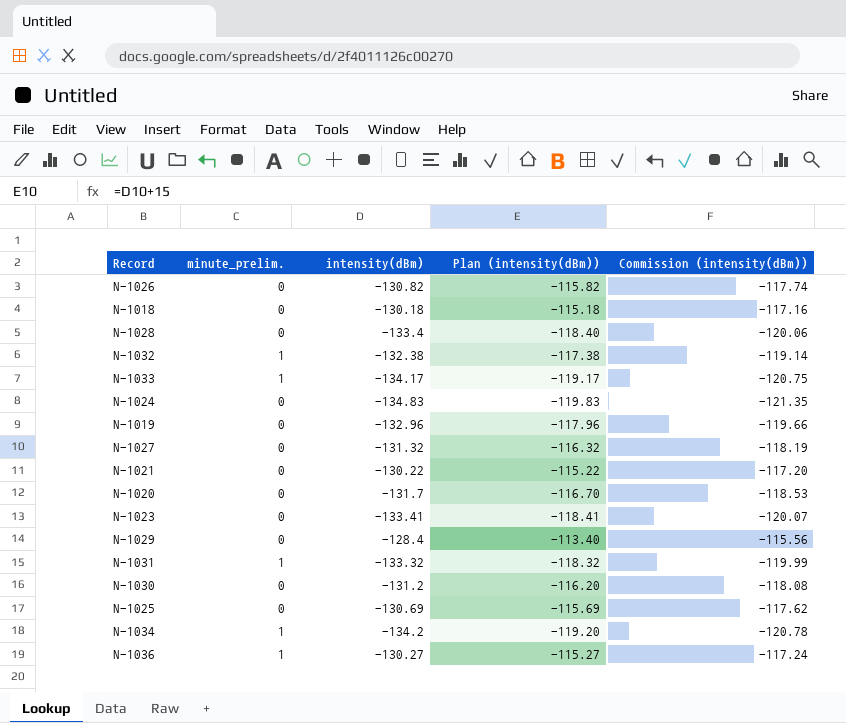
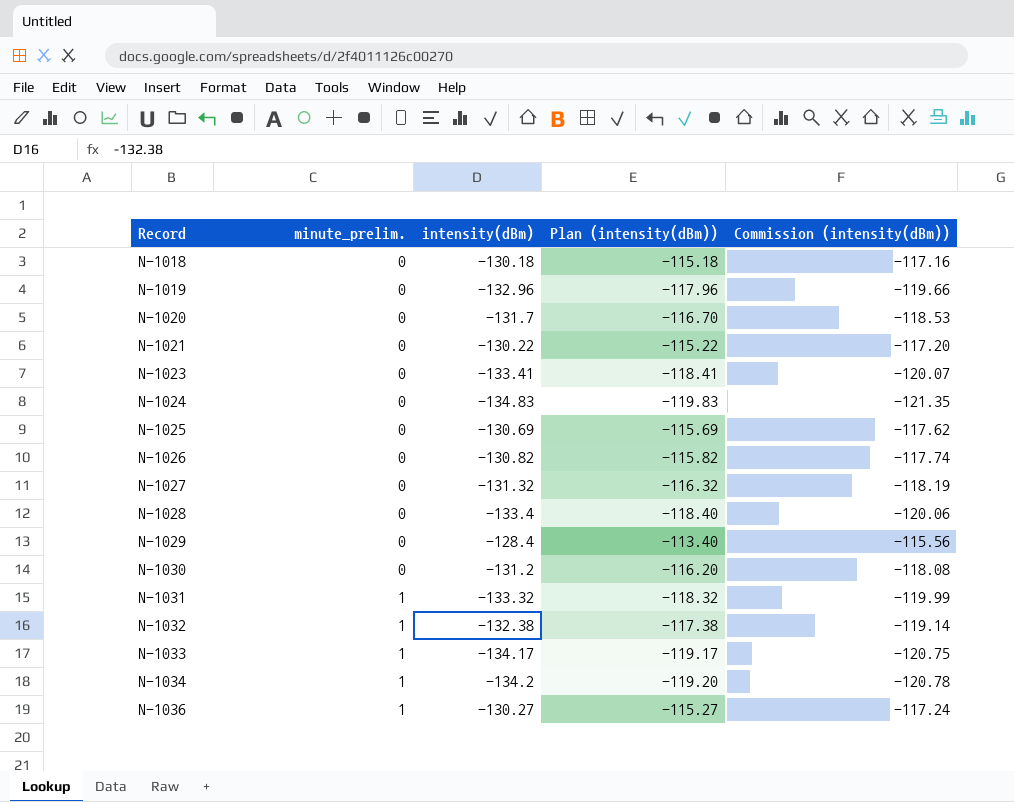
row order: none -> Record ascending

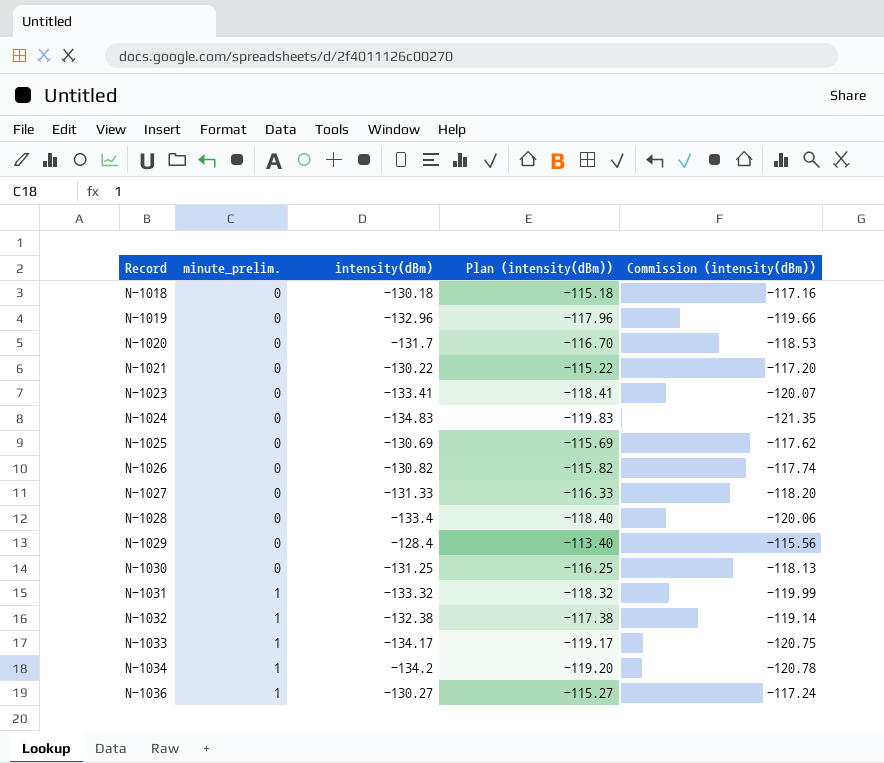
N-1027 | intensity(dBm): -131.32 -> -131.33
N-1027 | Plan (intensity(dBm)): -116.32 -> -116.33
N-1027 | Commission (intensity(dBm)): -118.19 -> -118.20
N-1030 | intensity(dBm): -131.2 -> -131.25
N-1030 | Plan (intensity(dBm)): -116.20 -> -116.25
N-1030 | Commission (intensity(dBm)): -118.08 -> -118.13

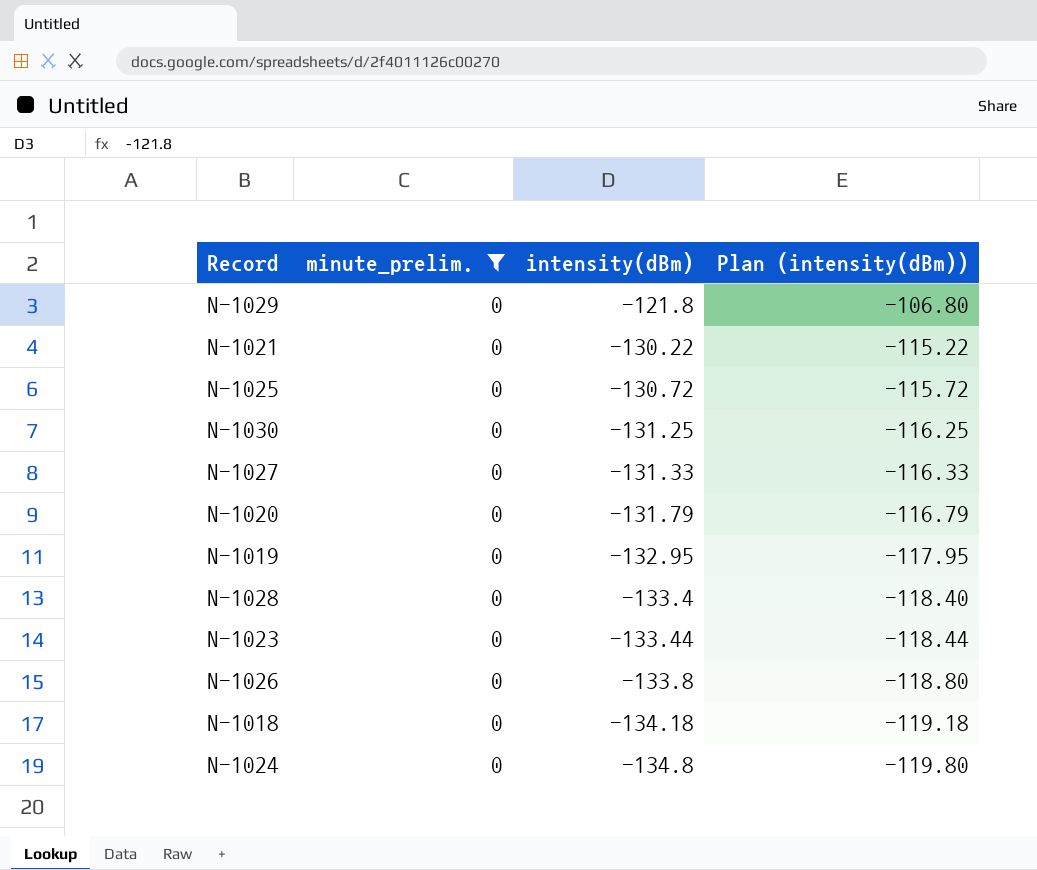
filter: none -> minute_prelim. = 0
row order: Record ascending -> intensity(dBm) descending
column Commission (intensity(dBm)) | formula: [intensity(dBm)] * 0.9 -> none
N-1029 | intensity(dBm): -128.4 -> -121.8
N-1029 | Plan (intensity(dBm)): -113.40 -> -106.80
N-1025 | intensity(dBm): -130.69 -> -130.72
N-1025 | Plan (intensity(dBm)): -115.69 -> -115.72
N-1020 | intensity(dBm): -131.7 -> -131.79
N-1020 | Plan (intensity(dBm)): -116.70 -> -116.79
N-1019 | intensity(dBm): -132.96 -> -132.95
N-1019 | Plan (intensity(dBm)): -117.96 -> -117.95
N-1023 | intensity(dBm): -133.41 -> -133.44
N-1023 | Plan (intensity(dBm)): -118.41 -> -118.44
N-1026 | intensity(dBm): -130.82 -> -133.8
N-1026 | Plan (intensity(dBm)): -115.82 -> -118.80
N-1018 | intensity(dBm): -130.18 -> -134.18
N-1018 | Plan (intensity(dBm)): -115.18 -> -119.18
N-1024 | intensity(dBm): -134.83 -> -134.8
N-1024 | Plan (intensity(dBm)): -119.83 -> -119.80

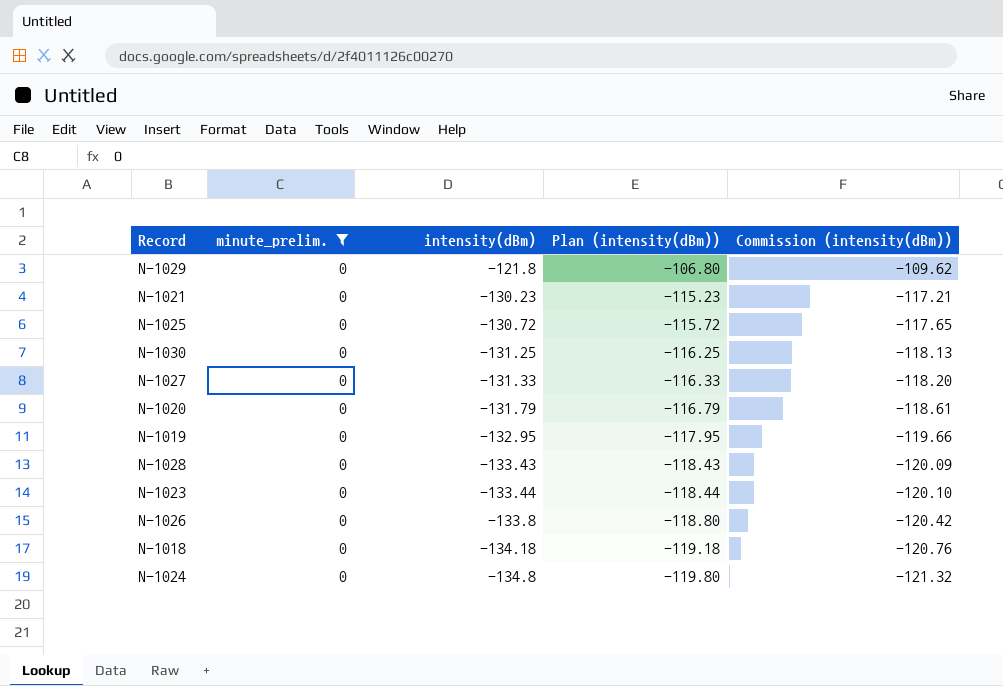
column Commission (intensity(dBm)) | formula: none -> [intensity(dBm)] * 0.9
N-1021 | intensity(dBm): -130.22 -> -130.23
N-1021 | Plan (intensity(dBm)): -115.22 -> -115.23
N-1028 | intensity(dBm): -133.4 -> -133.43
N-1028 | Plan (intensity(dBm)): -118.40 -> -118.43

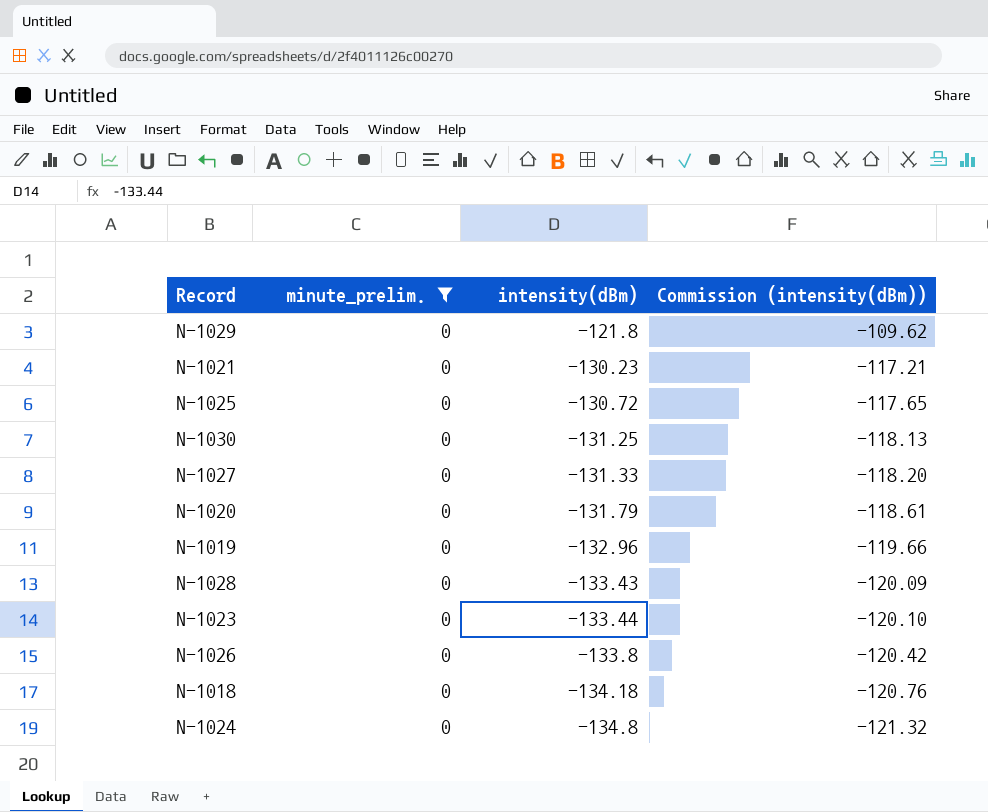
column Plan (intensity(dBm)) | formula: [intensity(dBm)] + 15 -> none
N-1019 | intensity(dBm): -132.95 -> -132.96

